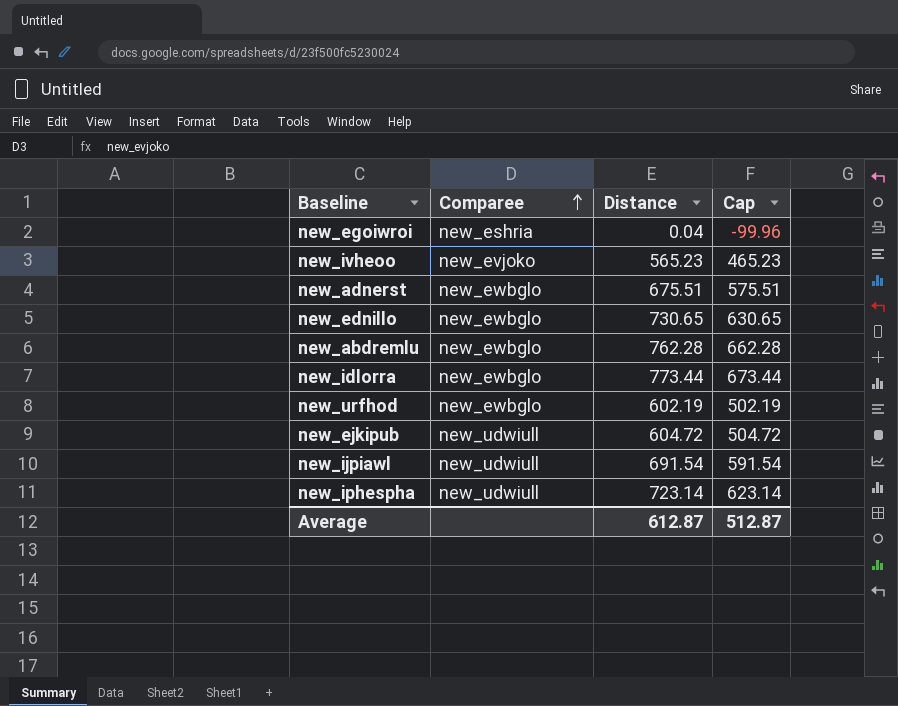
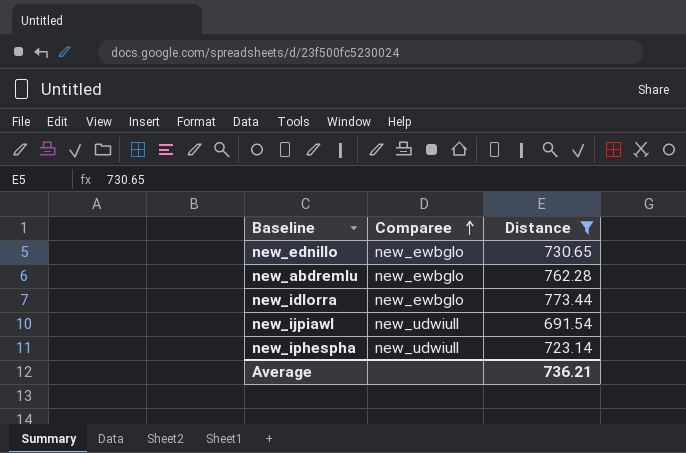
filter: none -> Distance >= 691.54
column Cap | formula: [Distance] - 100 -> none
Average | Distance: 612.87 -> 736.21

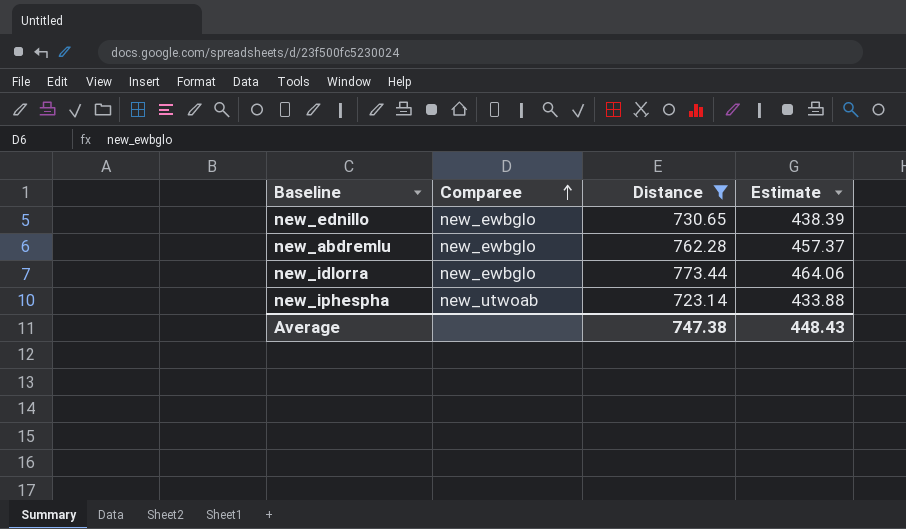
column Estimate | formula: none -> [Distance] * 0.6
row new_ijpiawl: new_udwiull | 691.54 -> none
new_iphespha | Comparee: new_udwiull -> new_utwoab
Average | Distance: 736.21 -> 747.38

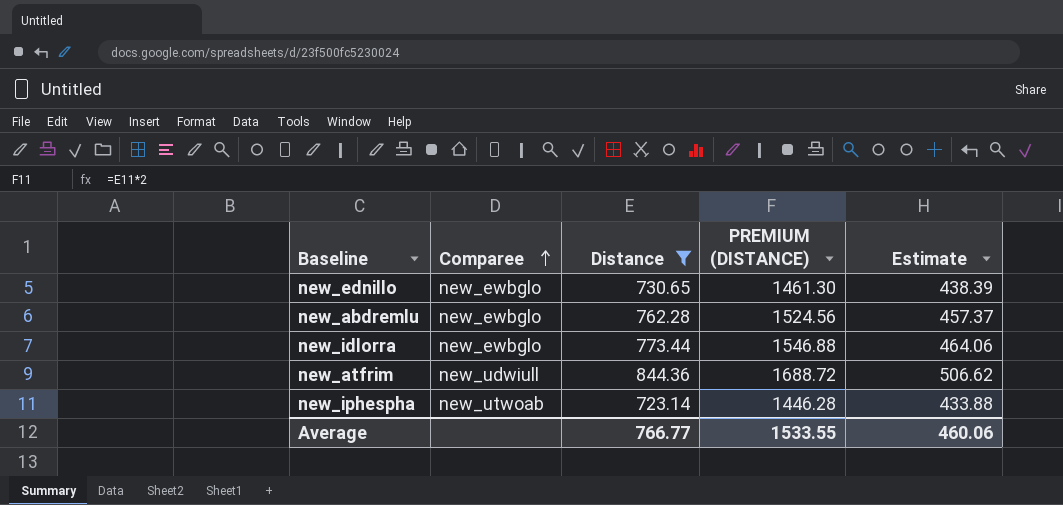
column PREMIUM (DISTANCE) | formula: none -> [Distance] * 2
row new_atfrim: none -> new_udwiull | 844.36 | 1688.72 | 506.62
Average | Distance: 747.38 -> 766.77
Average | Estimate: 448.43 -> 460.06

